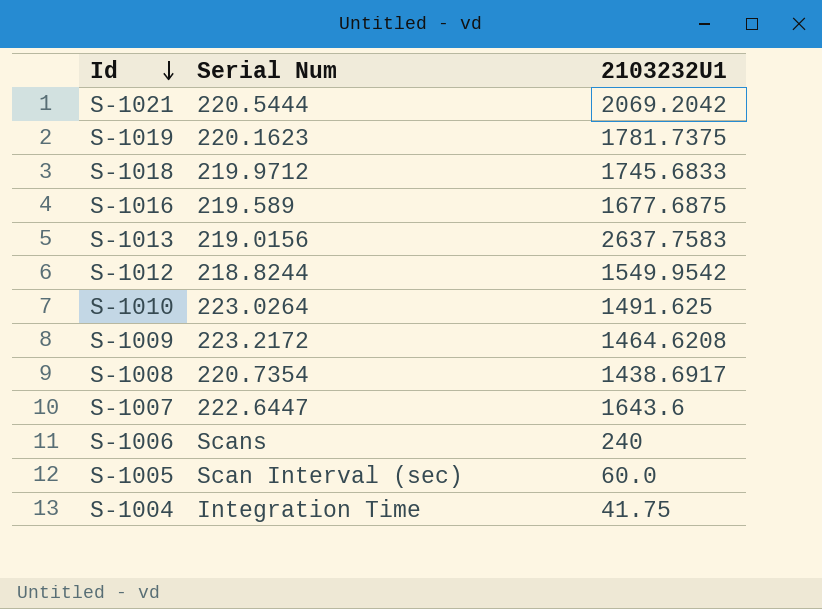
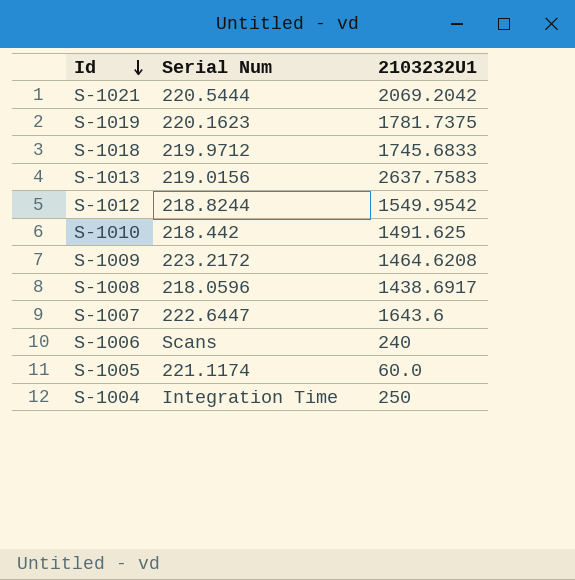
row S-1016: 219.589 | 1677.6875 -> none
S-1010 | Serial Num: 223.0264 -> 218.442
S-1008 | Serial Num: 220.7354 -> 218.0596
S-1005 | Serial Num: Scan Interval (sec) -> 221.1174
S-1004 | 2103232U1: 41.75 -> 250

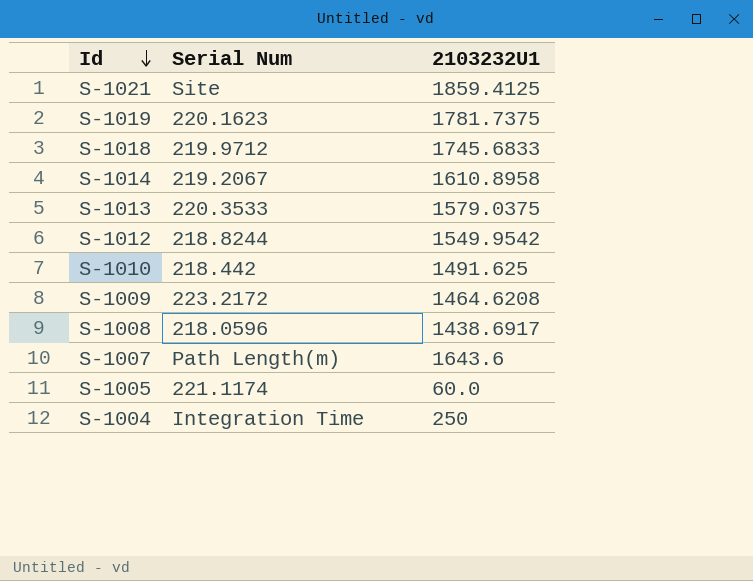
row S-1006: Scans | 240 -> none
S-1021 | Serial Num: 220.5444 -> Site
S-1021 | 2103232U1: 2069.2042 -> 1859.4125
row S-1014: none -> 219.2067 | 1610.8958
S-1013 | Serial Num: 219.0156 -> 220.3533
S-1013 | 2103232U1: 2637.7583 -> 1579.0375
S-1007 | Serial Num: 222.6447 -> Path Length(m)

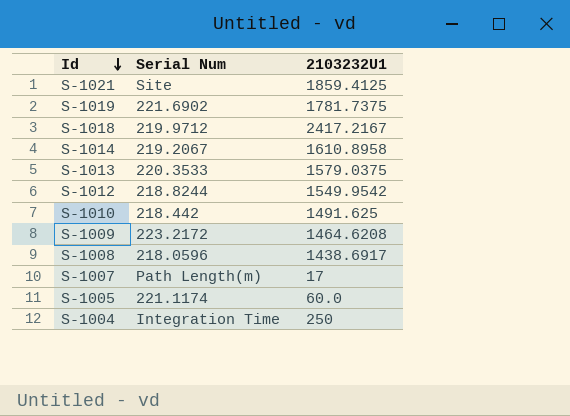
S-1019 | Serial Num: 220.1623 -> 221.6902
S-1018 | 2103232U1: 1745.6833 -> 2417.2167
S-1007 | 2103232U1: 1643.6 -> 17

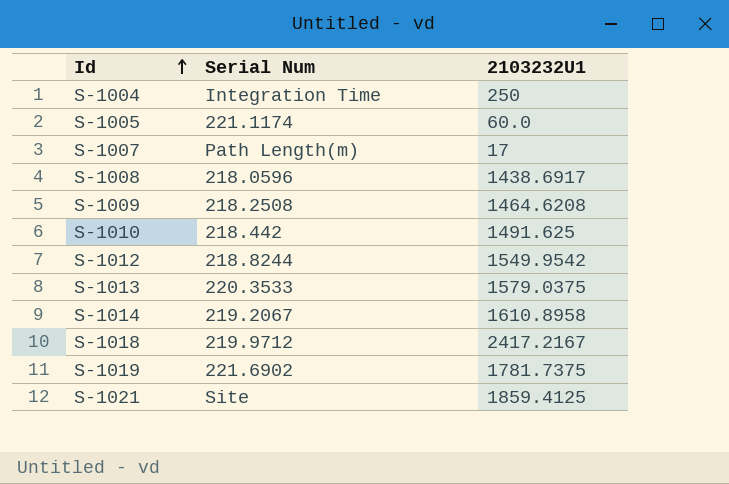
row order: Id descending -> Id ascending
S-1009 | Serial Num: 223.2172 -> 218.2508

